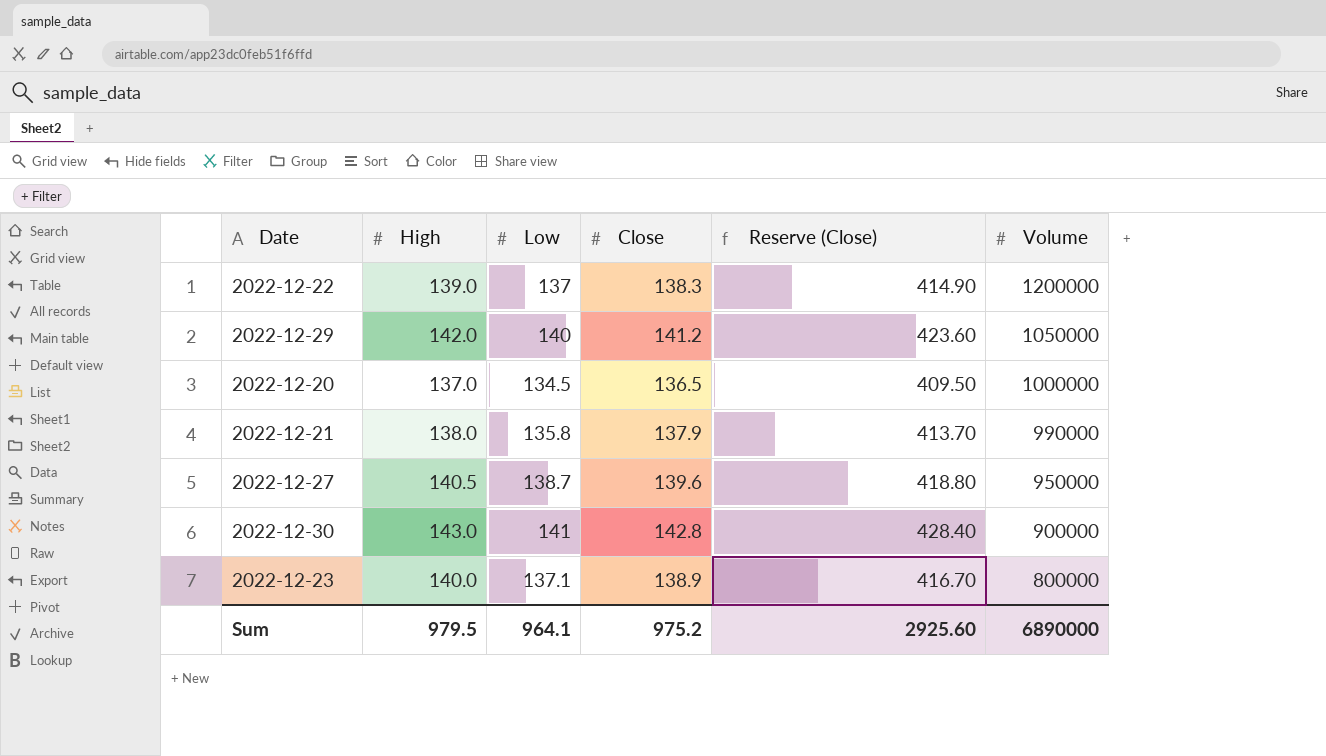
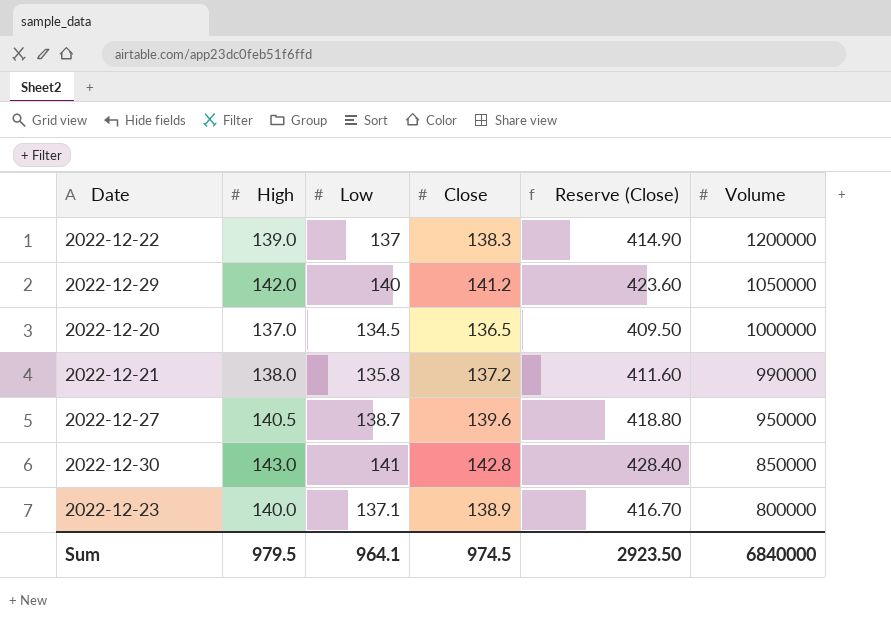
2022-12-21 | Close: 137.9 -> 137.2
2022-12-21 | Reserve (Close): 413.70 -> 411.60
2022-12-30 | Volume: 900000 -> 850000
Sum | Close: 975.2 -> 974.5
Sum | Reserve (Close): 2925.60 -> 2923.50
Sum | Volume: 6890000 -> 6840000

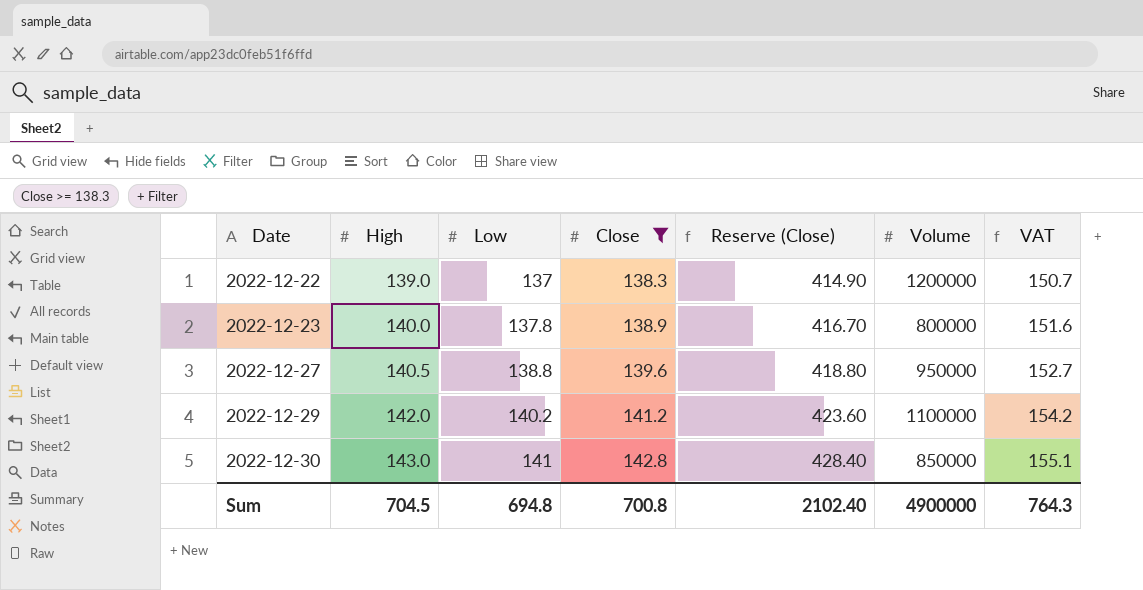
filter: none -> Close >= 138.3
row order: Volume descending -> Date ascending
column VAT | formula: none -> [Low] * 1.1
2022-12-23 | Low: 137.1 -> 137.8
2022-12-27 | Low: 138.7 -> 138.8
2022-12-29 | Low: 140 -> 140.2
2022-12-29 | Volume: 1050000 -> 1100000
Sum | High: 979.5 -> 704.5
Sum | Low: 964.1 -> 694.8
Sum | Close: 974.5 -> 700.8
Sum | Reserve (Close): 2923.50 -> 2102.40
Sum | Volume: 6840000 -> 4900000

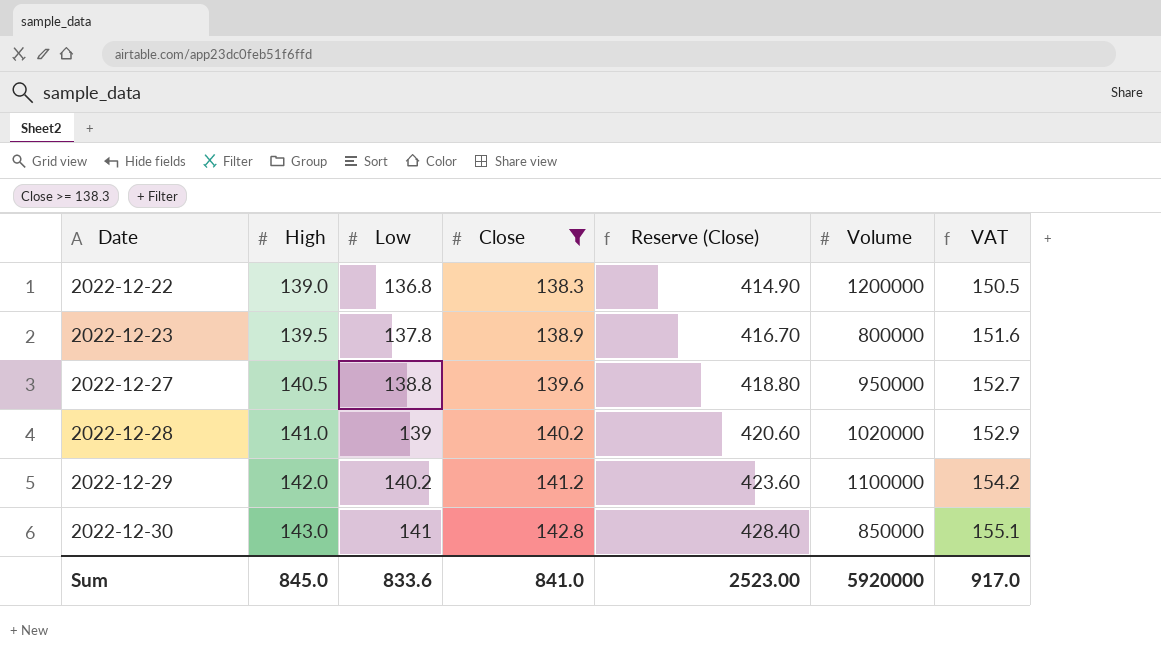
2022-12-22 | Low: 137 -> 136.8
2022-12-22 | VAT: 150.7 -> 150.5
2022-12-23 | High: 140.0 -> 139.5
row 2022-12-28: none -> 141.0 | 139 | 140.2 | 420.60 | 1020000 | 152.9
Sum | High: 704.5 -> 845.0
Sum | Low: 694.8 -> 833.6
Sum | Close: 700.8 -> 841.0
Sum | Reserve (Close): 2102.40 -> 2523.00
Sum | Volume: 4900000 -> 5920000
Sum | VAT: 764.3 -> 917.0

